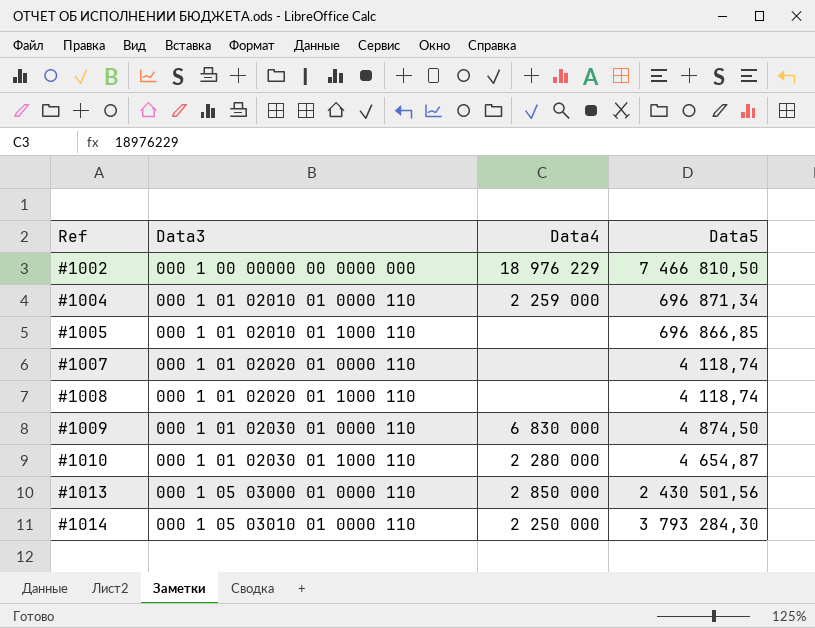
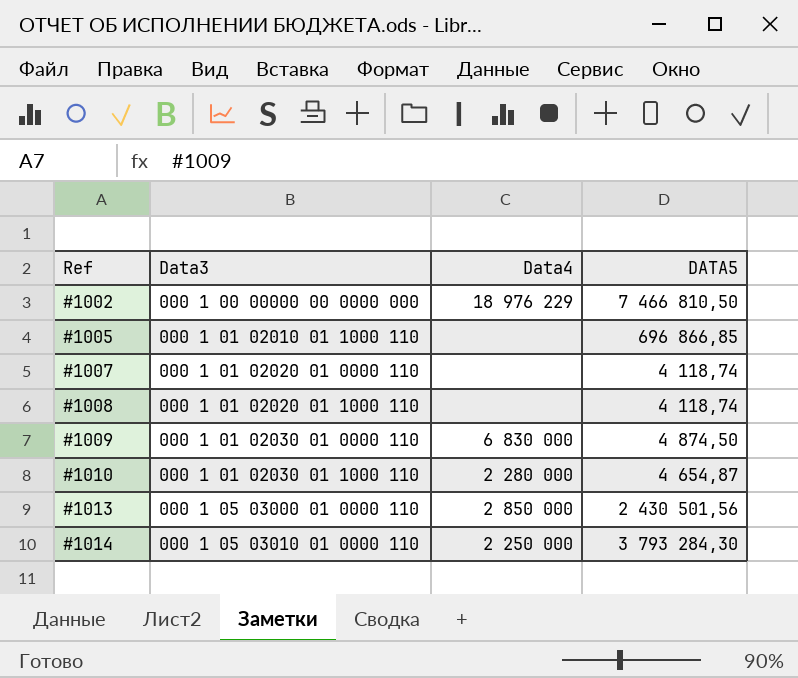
column name: Data5 -> DATA5
row #1004: 000 1 01 02010 01 0000 110 | 2 259 000 | 696 871,34 -> none

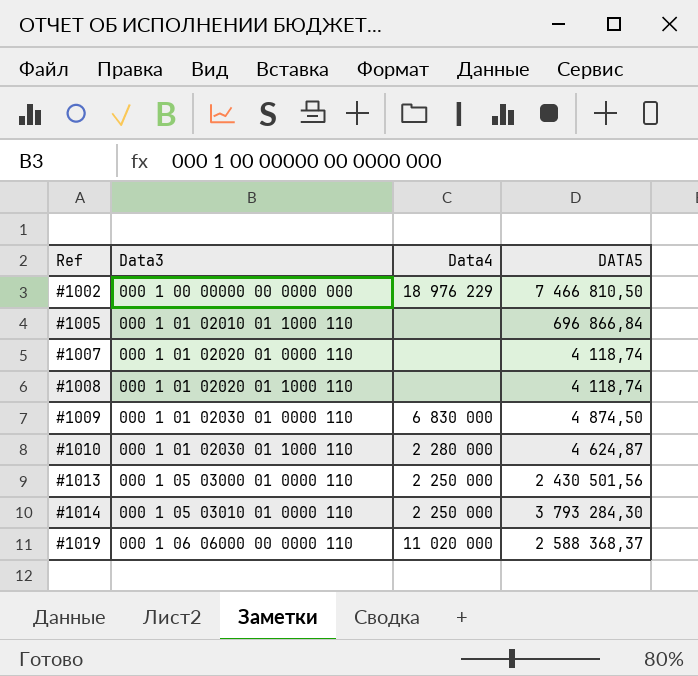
#1005 | DATA5: 696 866,85 -> 696 866,84
#1010 | DATA5: 4 654,87 -> 4 624,87
#1013 | Data4: 2 850 000 -> 2 250 000
row #1019: none -> 000 1 06 06000 00 0000 110 | 11 020 000 | 2 588 368,37

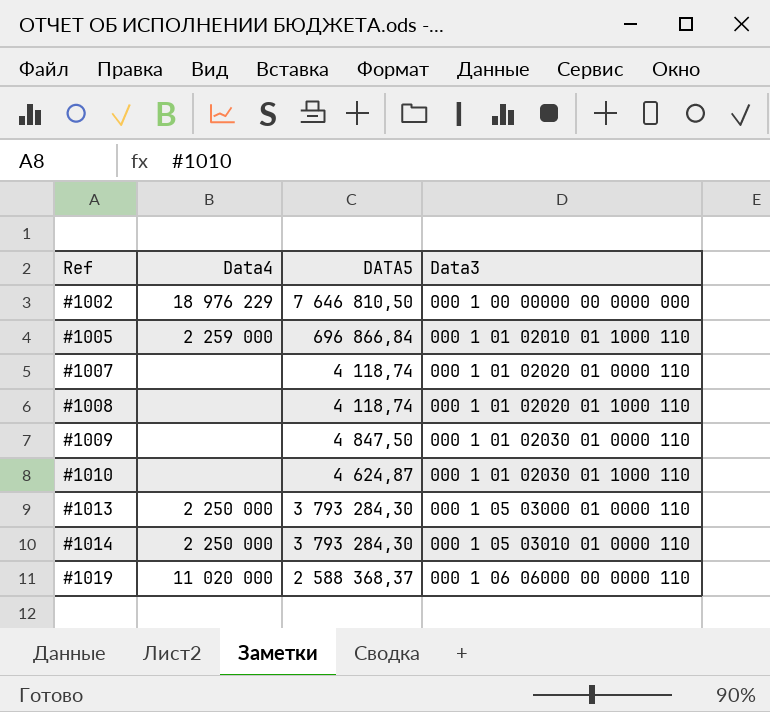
column Data3 | position: 2 -> 4
#1002 | DATA5: 7 466 810,50 -> 7 646 810,50
#1005 | Data4: none -> 2 259 000
#1009 | Data4: 6 830 000 -> none
#1009 | DATA5: 4 874,50 -> 4 847,50
#1010 | Data4: 2 280 000 -> none
#1013 | DATA5: 2 430 501,56 -> 3 793 284,30

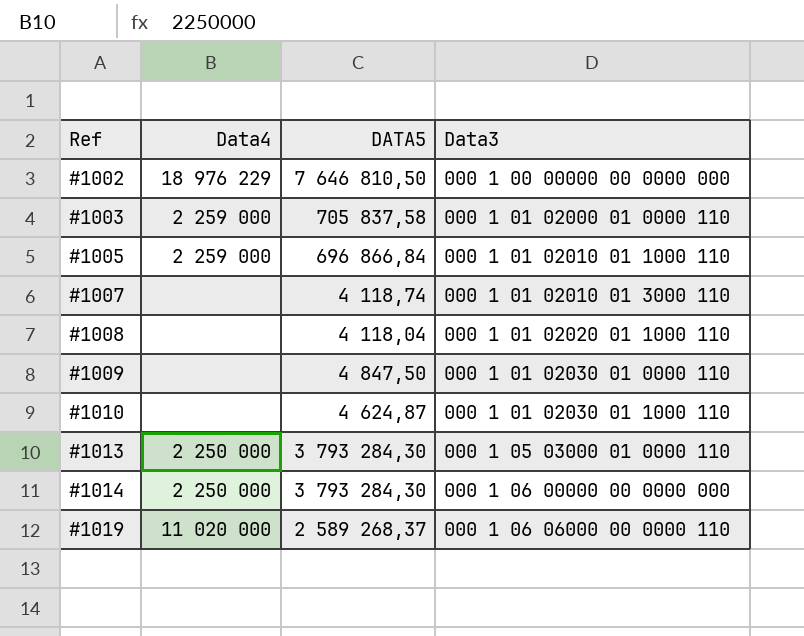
row #1003: none -> 2 259 000 | 705 837,58 | 000 1 01 02000 01 0000 110
#1007 | Data3: 000 1 01 02020 01 0000 110 -> 000 1 01 02010 01 3000 110
#1008 | DATA5: 4 118,74 -> 4 118,04
#1014 | Data3: 000 1 05 03010 01 0000 110 -> 000 1 06 00000 00 0000 000
#1019 | DATA5: 2 588 368,37 -> 2 589 268,37

